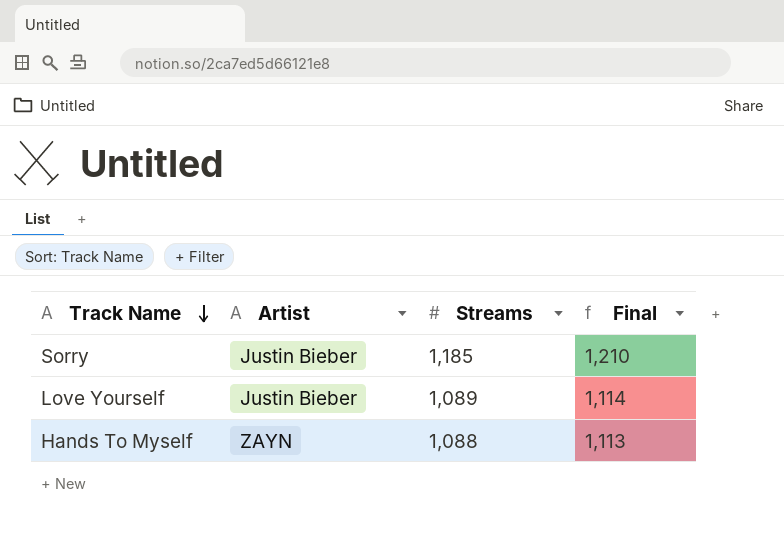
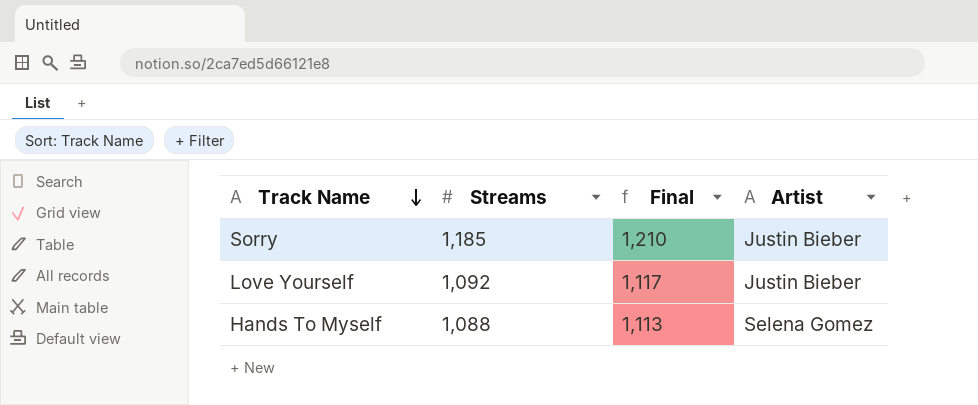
column Artist | position: 2 -> 4
Love Yourself | Streams: 1,089 -> 1,092
Love Yourself | Final: 1,114 -> 1,117
Hands To Myself | Artist: ZAYN -> Selena Gomez

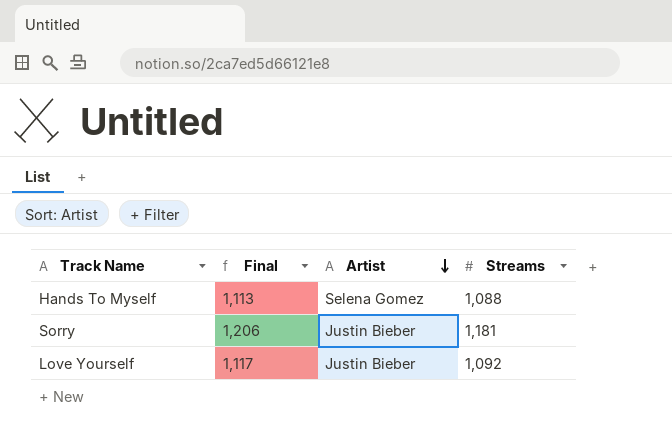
row order: Track Name descending -> Artist descending
column Streams | position: 2 -> 4
Sorry | Final: 1,210 -> 1,206
Sorry | Streams: 1,185 -> 1,181

